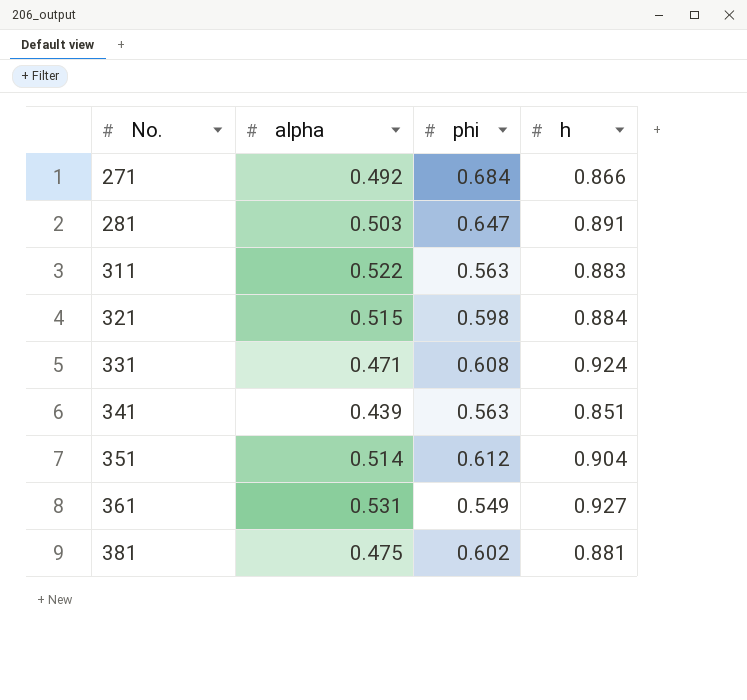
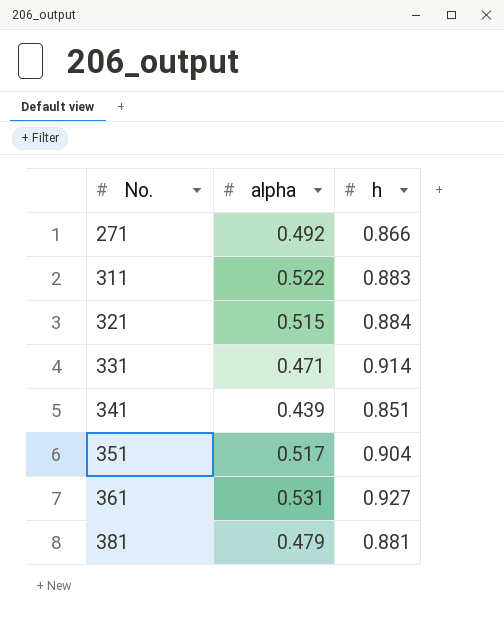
column phi | position: 3 -> none
row 281: 0.503 | 0.647 | 0.891 -> none
331 | h: 0.924 -> 0.914
351 | alpha: 0.514 -> 0.517
381 | alpha: 0.475 -> 0.479

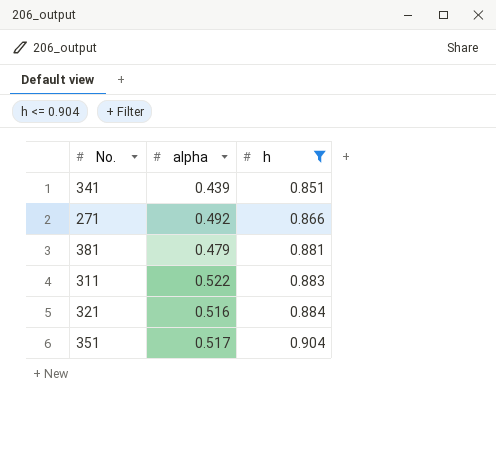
filter: none -> h <= 0.904
row order: No. ascending -> h ascending
321 | alpha: 0.515 -> 0.516

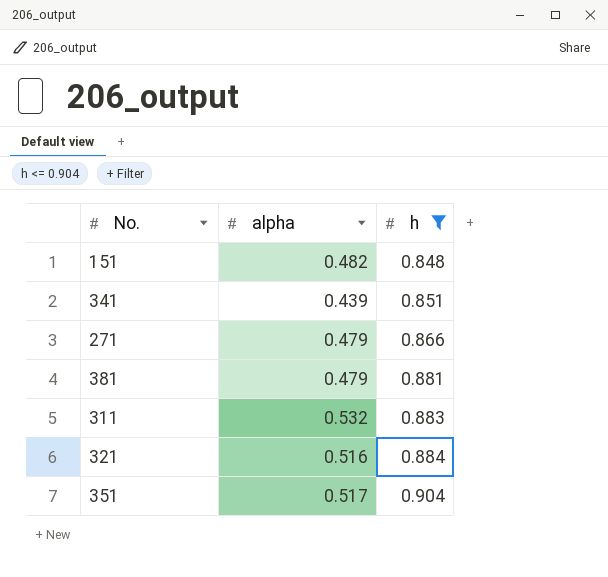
row 151: none -> 0.482 | 0.848
271 | alpha: 0.492 -> 0.479
311 | alpha: 0.522 -> 0.532

